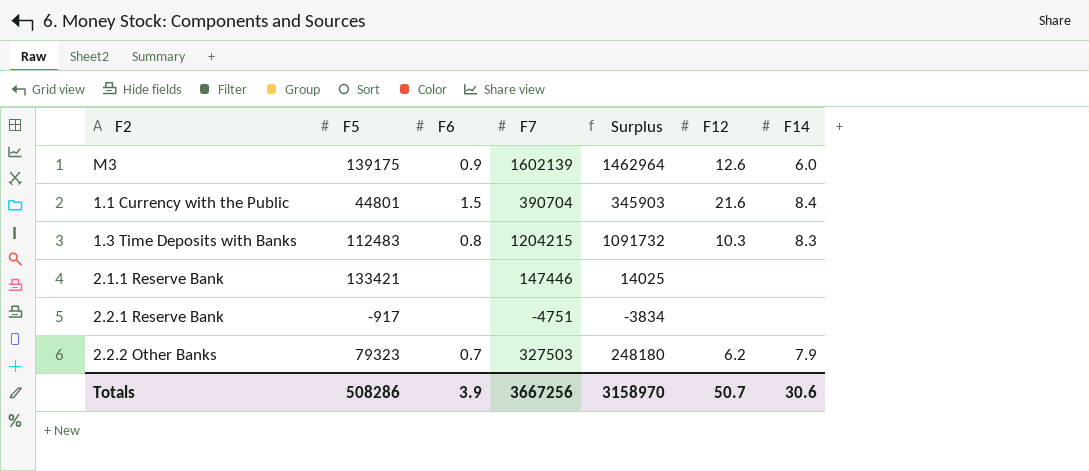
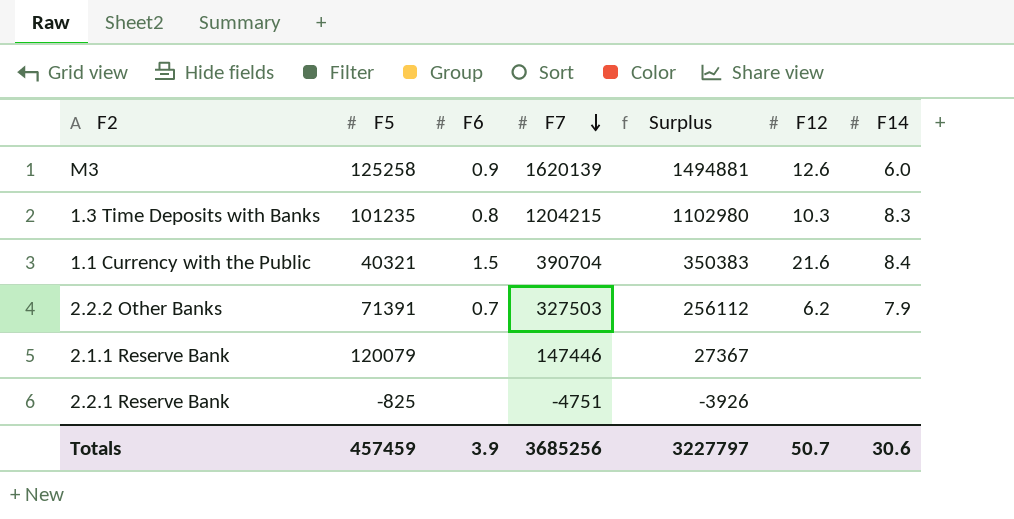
row order: none -> F7 descending
M3 | F5: 139175 -> 125258
M3 | F7: 1602139 -> 1620139
M3 | Surplus: 1462964 -> 1494881
1.3 Time Deposits with Banks | F5: 112483 -> 101235
1.3 Time Deposits with Banks | Surplus: 1091732 -> 1102980
1.1 Currency with the Public | F5: 44801 -> 40321
1.1 Currency with the Public | Surplus: 345903 -> 350383
2.2.2 Other Banks | F5: 79323 -> 71391
2.2.2 Other Banks | Surplus: 248180 -> 256112
2.1.1 Reserve Bank | F5: 133421 -> 120079
2.1.1 Reserve Bank | Surplus: 14025 -> 27367
2.2.1 Reserve Bank | F5: -917 -> -825
2.2.1 Reserve Bank | Surplus: -3834 -> -3926
Totals | F5: 508286 -> 457459
Totals | F7: 3667256 -> 3685256
Totals | Surplus: 3158970 -> 3227797

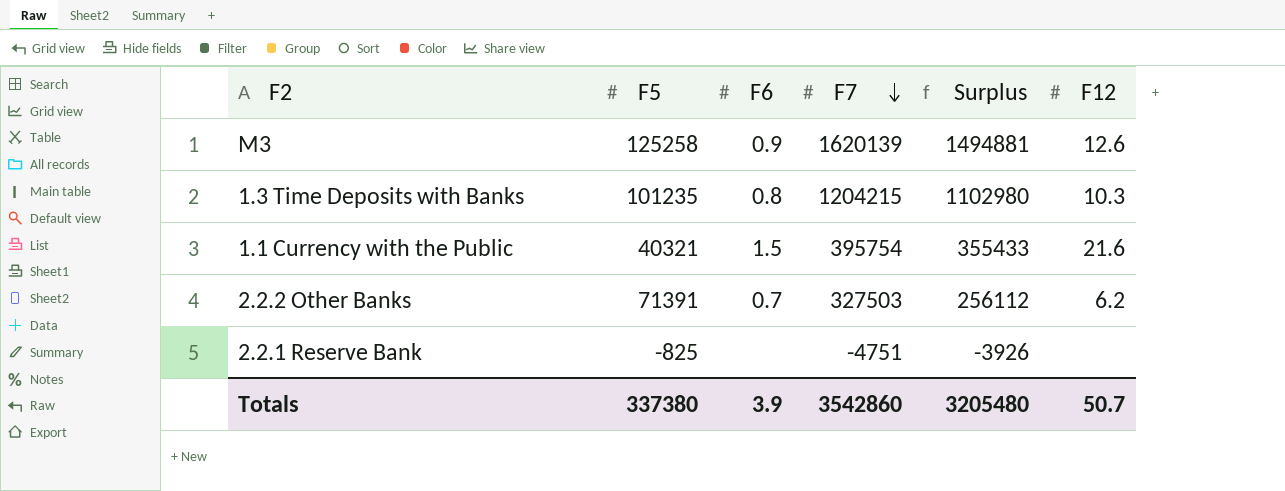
column F14 | position: 7 -> none
row 2.1.1 Reserve Bank: 120079 | none | 147446 | 27367 | none | none -> none
1.1 Currency with the Public | F7: 390704 -> 395754
1.1 Currency with the Public | Surplus: 350383 -> 355433
Totals | F5: 457459 -> 337380
Totals | F7: 3685256 -> 3542860
Totals | Surplus: 3227797 -> 3205480

